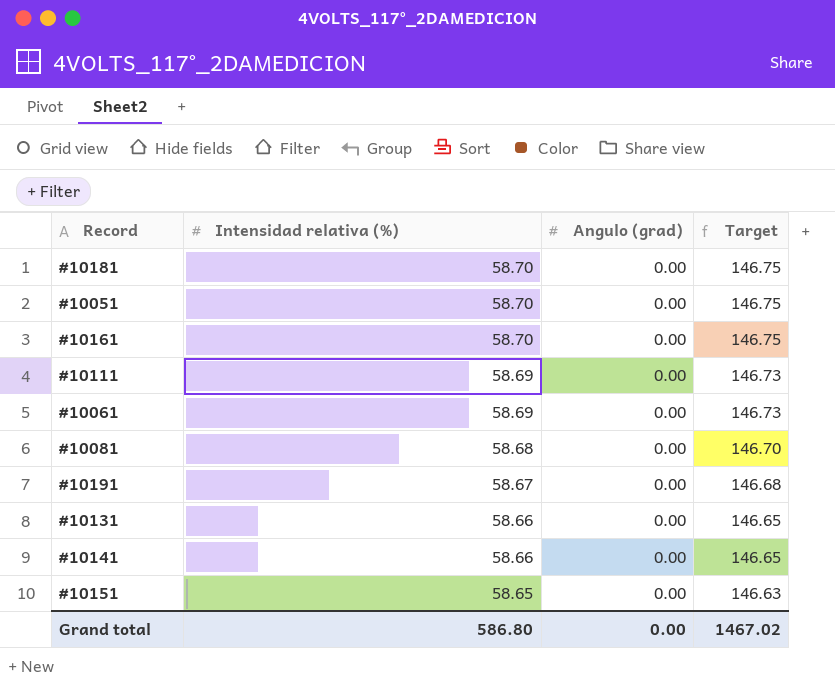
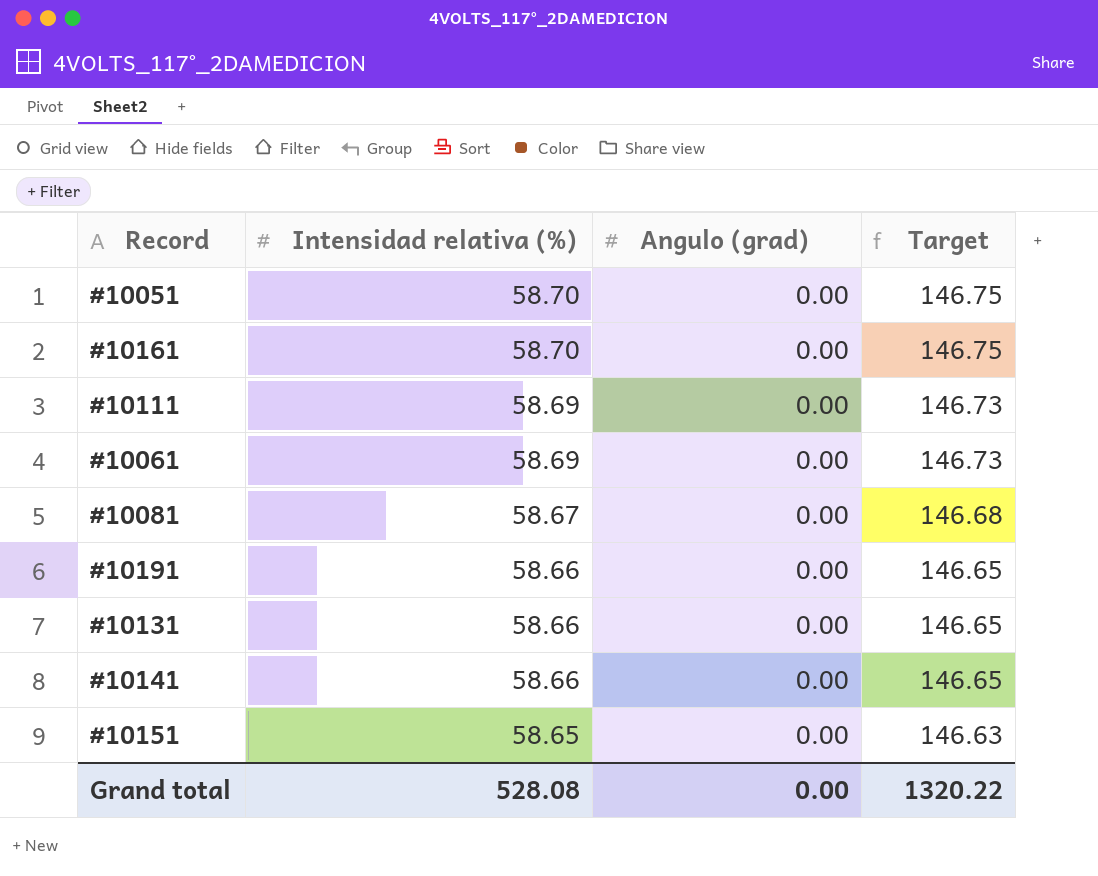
row #10181: 58.70 | 0.00 | 146.75 -> none
#10081 | Intensidad relativa (%): 58.68 -> 58.67
#10081 | Target: 146.70 -> 146.68
#10191 | Intensidad relativa (%): 58.67 -> 58.66
#10191 | Target: 146.68 -> 146.65
Grand total | Intensidad relativa (%): 586.80 -> 528.08
Grand total | Target: 1467.02 -> 1320.22

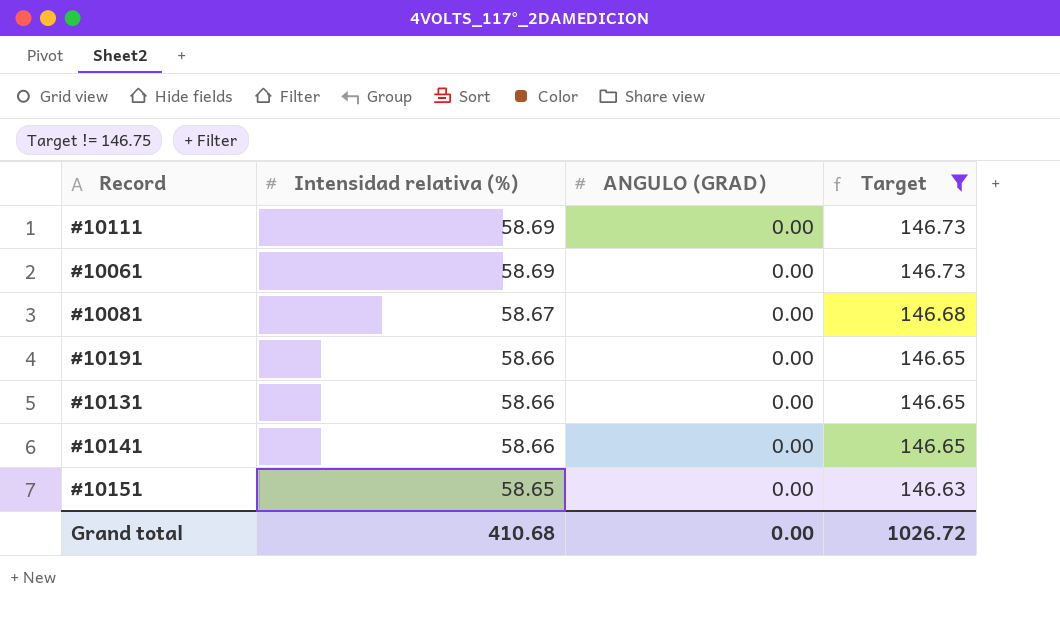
filter: none -> Target != 146.75
column name: Angulo (grad) -> ANGULO (GRAD)
Grand total | Intensidad relativa (%): 528.08 -> 410.68
Grand total | Target: 1320.22 -> 1026.72

